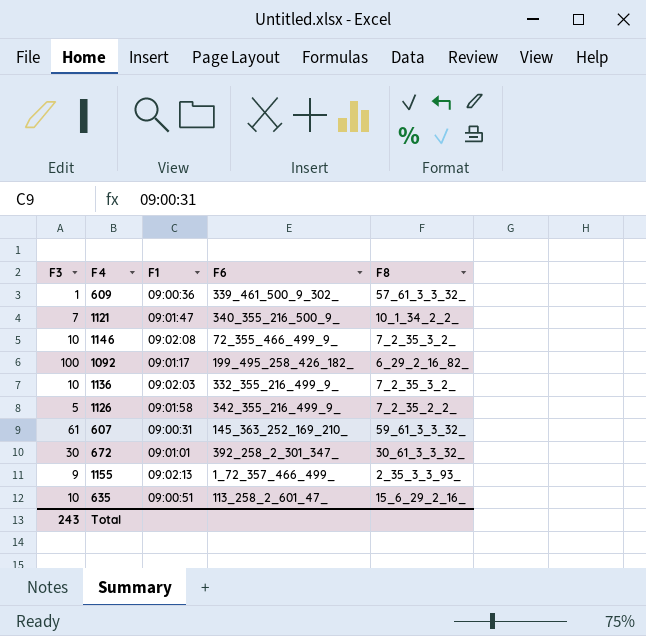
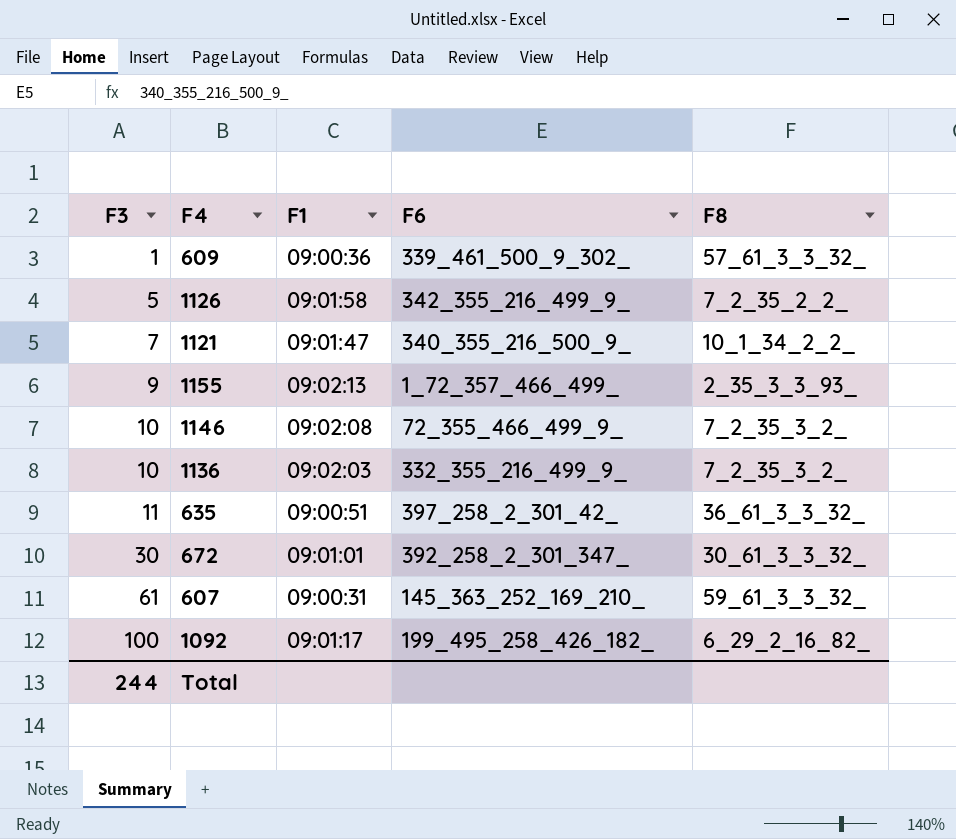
row order: none -> F3 ascending
635 | F3: 10 -> 11
635 | F6: 113_258_2_601_47_ -> 397_258_2_301_42_
635 | F8: 15_6_29_2_16_ -> 36_61_3_3_32_
Total | F3: 243 -> 244

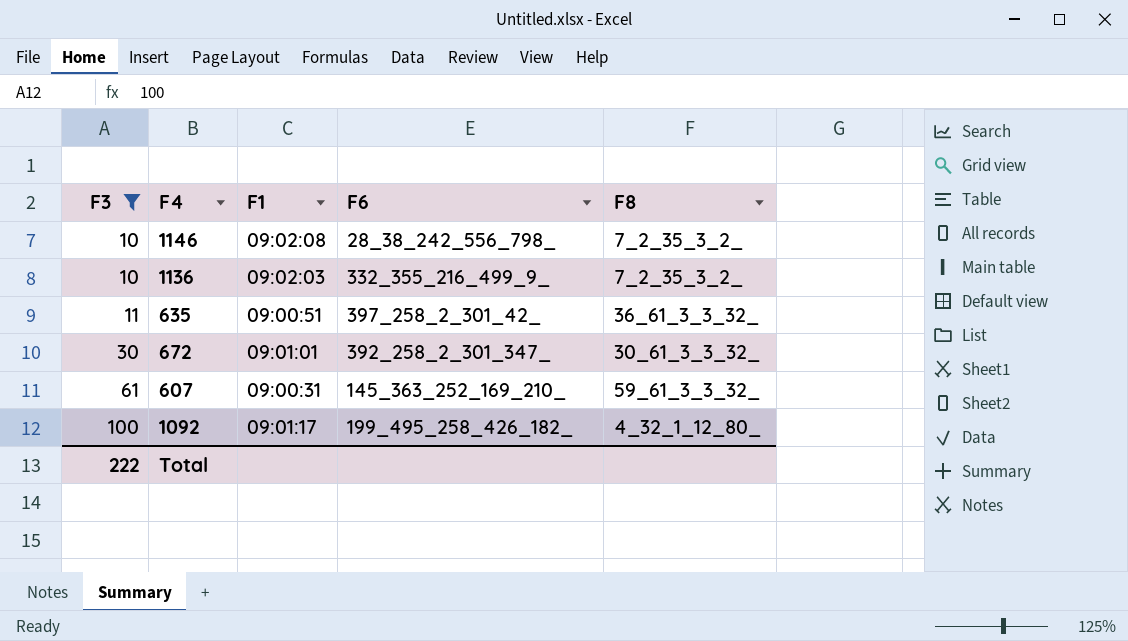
filter: none -> F3 >= 10
1146 | F6: 72_355_466_499_9_ -> 28_38_242_556_798_
1092 | F8: 6_29_2_16_82_ -> 4_32_1_12_80_
Total | F3: 244 -> 222

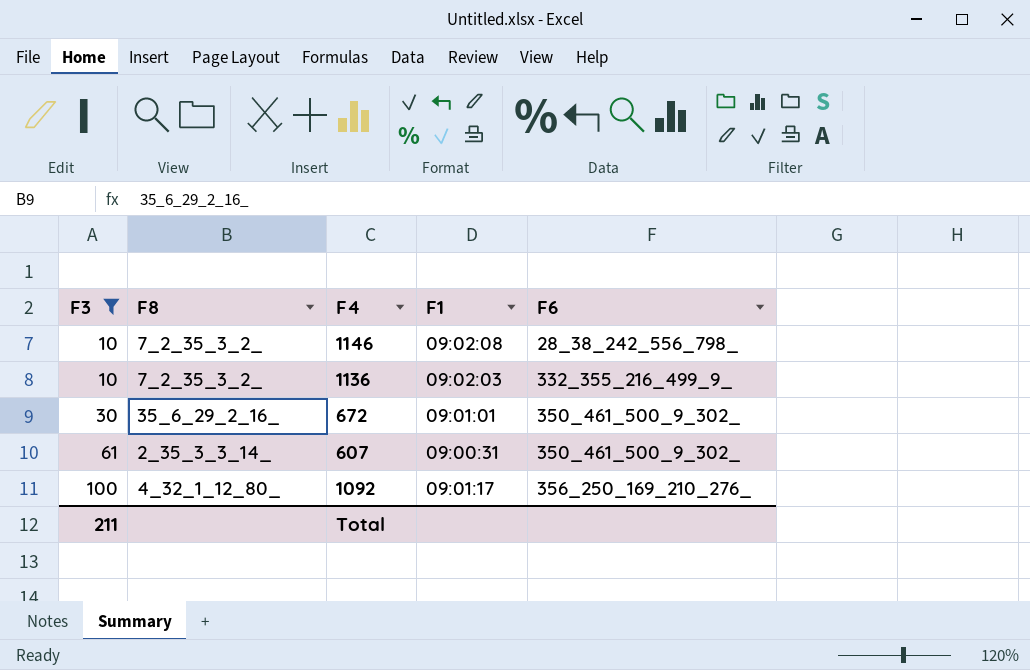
column F8 | position: 5 -> 2
row 635: 11 | 09:00:51 | 397_258_2_301_42_ | 36_61_3_3_32_ -> none
672 | F8: 30_61_3_3_32_ -> 35_6_29_2_16_
672 | F6: 392_258_2_301_347_ -> 350_461_500_9_302_
607 | F8: 59_61_3_3_32_ -> 2_35_3_3_14_
607 | F6: 145_363_252_169_210_ -> 350_461_500_9_302_
1092 | F6: 199_495_258_426_182_ -> 356_250_169_210_276_
Total | F3: 222 -> 211

